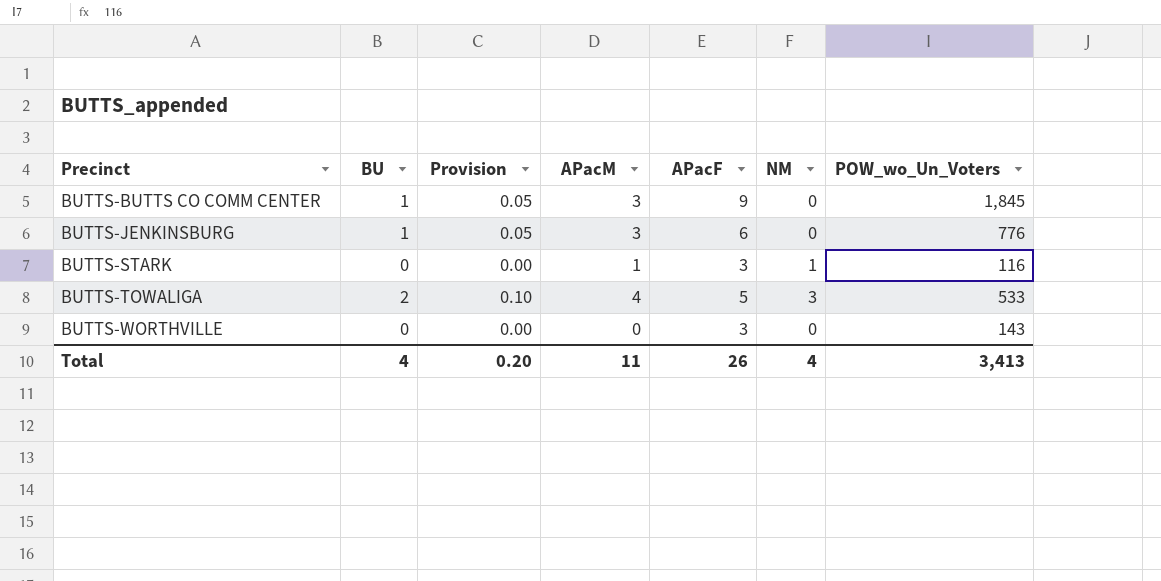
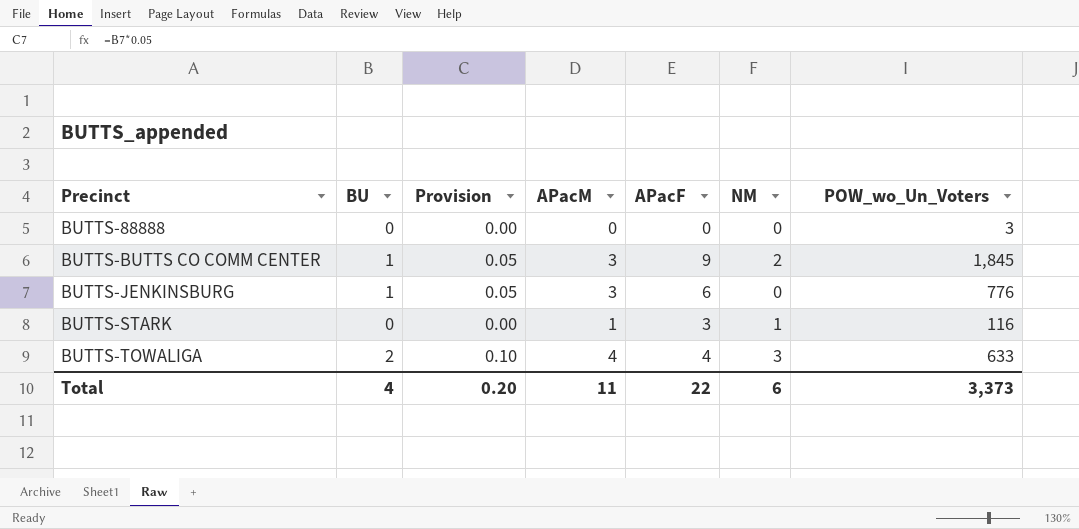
row BUTTS-WORTHVILLE: 0 | 0.00 | 0 | 3 | 0 | 143 -> none
row BUTTS-88888: none -> 0 | 0.00 | 0 | 0 | 0 | 3
BUTTS-BUTTS CO COMM CENTER | NM: 0 -> 2
BUTTS-TOWALIGA | APacF: 5 -> 4
BUTTS-TOWALIGA | POW_wo_Un_Voters: 533 -> 633
Total | APacF: 26 -> 22
Total | NM: 4 -> 6
Total | POW_wo_Un_Voters: 3,413 -> 3,373

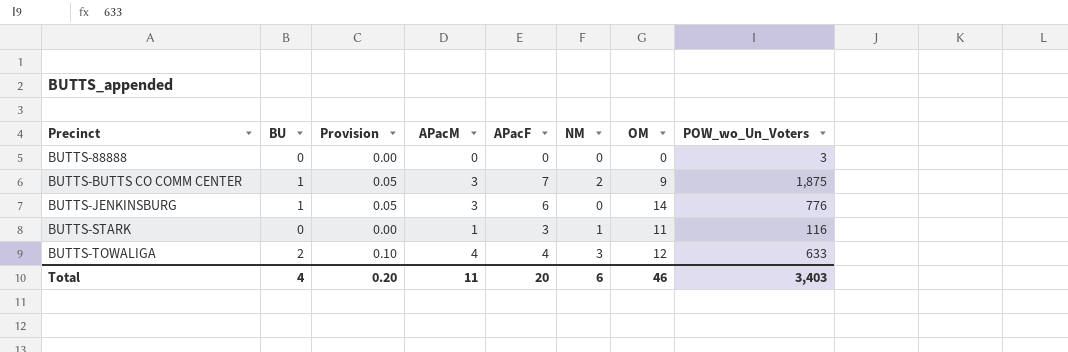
column OM | position: none -> 7
BUTTS-BUTTS CO COMM CENTER | APacF: 9 -> 7
BUTTS-BUTTS CO COMM CENTER | POW_wo_Un_Voters: 1,845 -> 1,875
Total | APacF: 22 -> 20
Total | POW_wo_Un_Voters: 3,373 -> 3,403

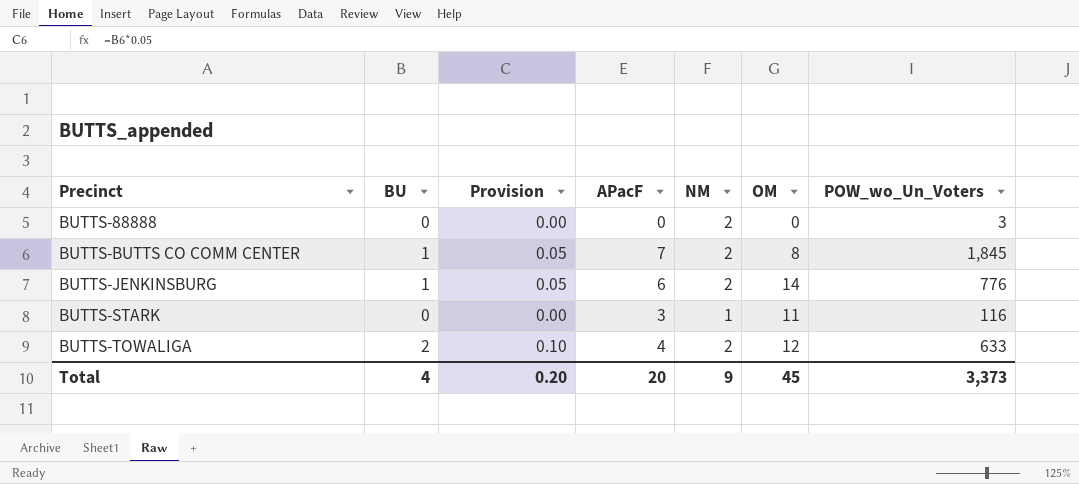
column APacM | position: 4 -> none
BUTTS-88888 | NM: 0 -> 2
BUTTS-BUTTS CO COMM CENTER | OM: 9 -> 8
BUTTS-BUTTS CO COMM CENTER | POW_wo_Un_Voters: 1,875 -> 1,845
BUTTS-JENKINSBURG | NM: 0 -> 2
BUTTS-TOWALIGA | NM: 3 -> 2
Total | NM: 6 -> 9
Total | OM: 46 -> 45
Total | POW_wo_Un_Voters: 3,403 -> 3,373

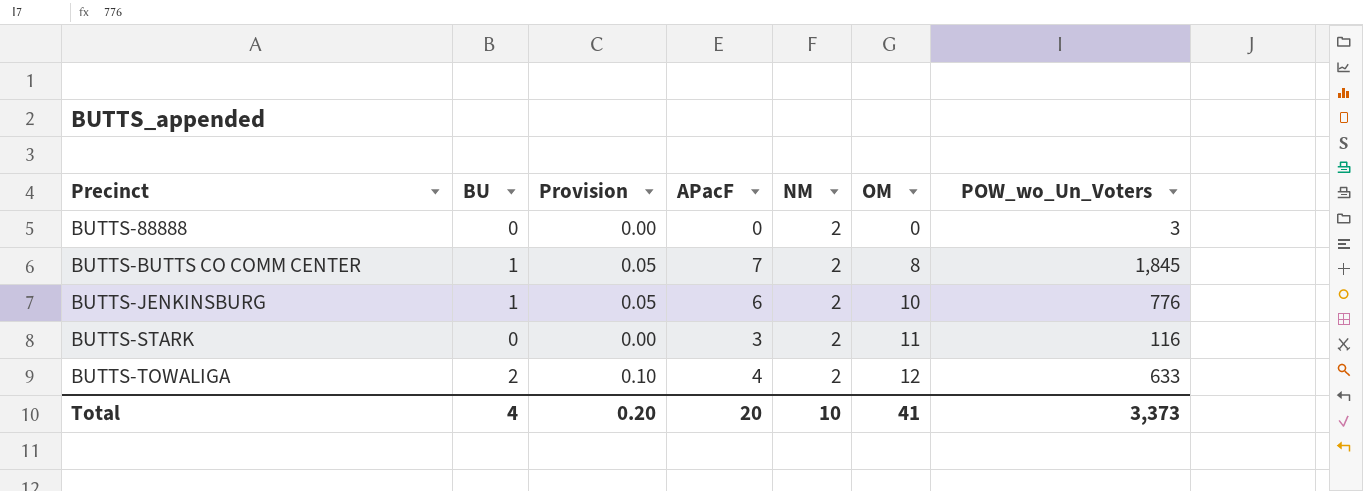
BUTTS-JENKINSBURG | OM: 14 -> 10
BUTTS-STARK | NM: 1 -> 2
Total | NM: 9 -> 10
Total | OM: 45 -> 41

